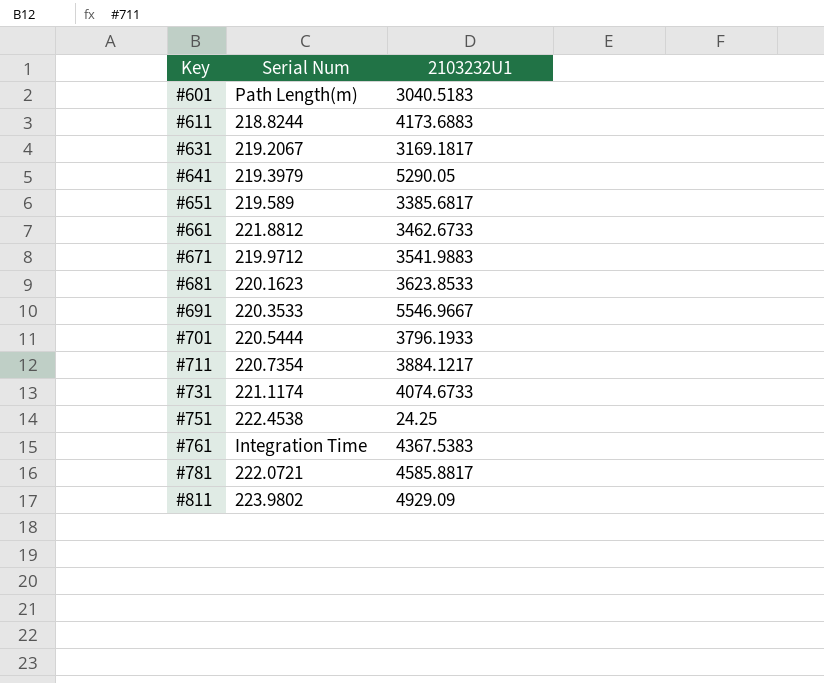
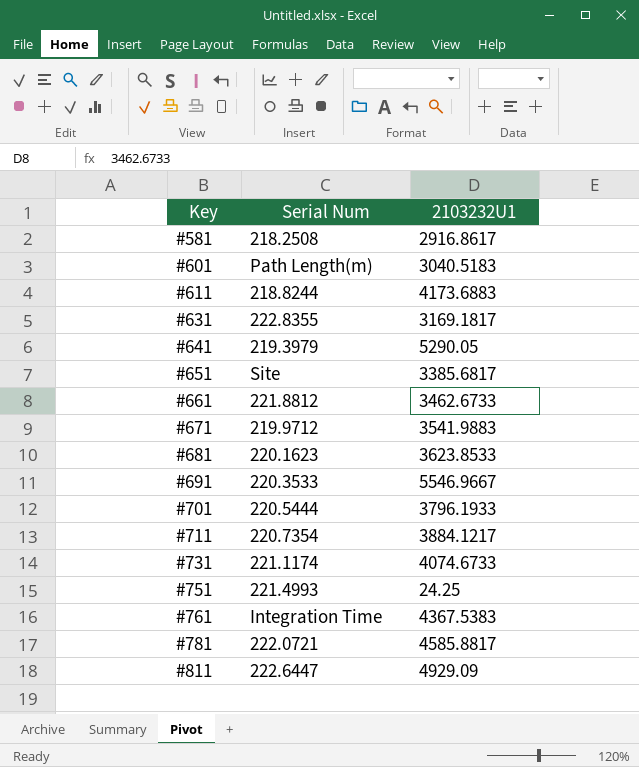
row #581: none -> 218.2508 | 2916.8617
#631 | Serial Num: 219.2067 -> 222.8355
#651 | Serial Num: 219.589 -> Site
#751 | Serial Num: 222.4538 -> 221.4993
#811 | Serial Num: 223.9802 -> 222.6447

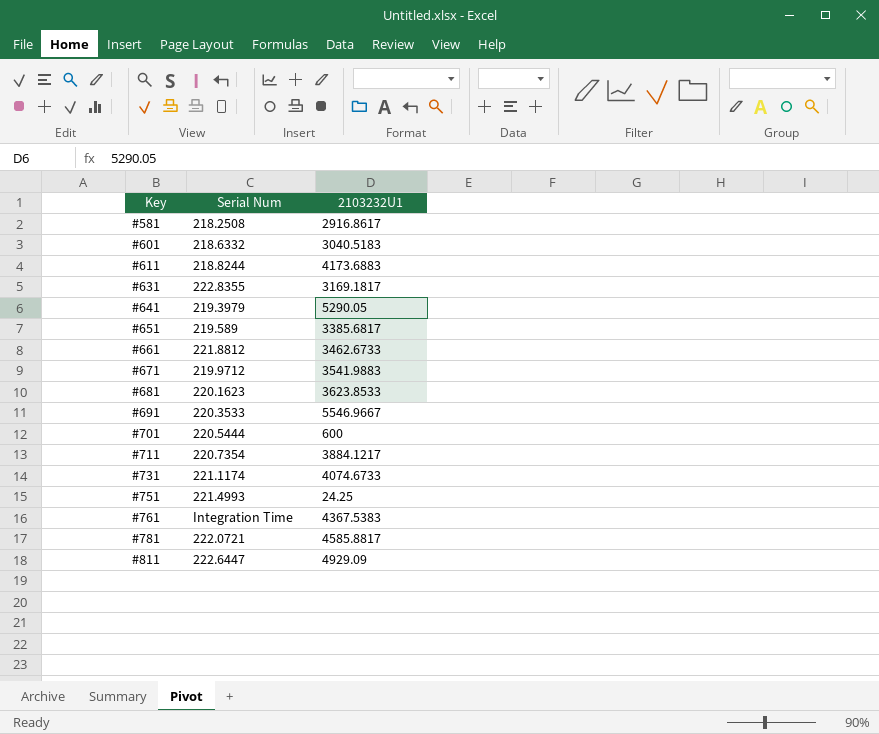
#601 | Serial Num: Path Length(m) -> 218.6332
#651 | Serial Num: Site -> 219.589
#701 | 2103232U1: 3796.1933 -> 600

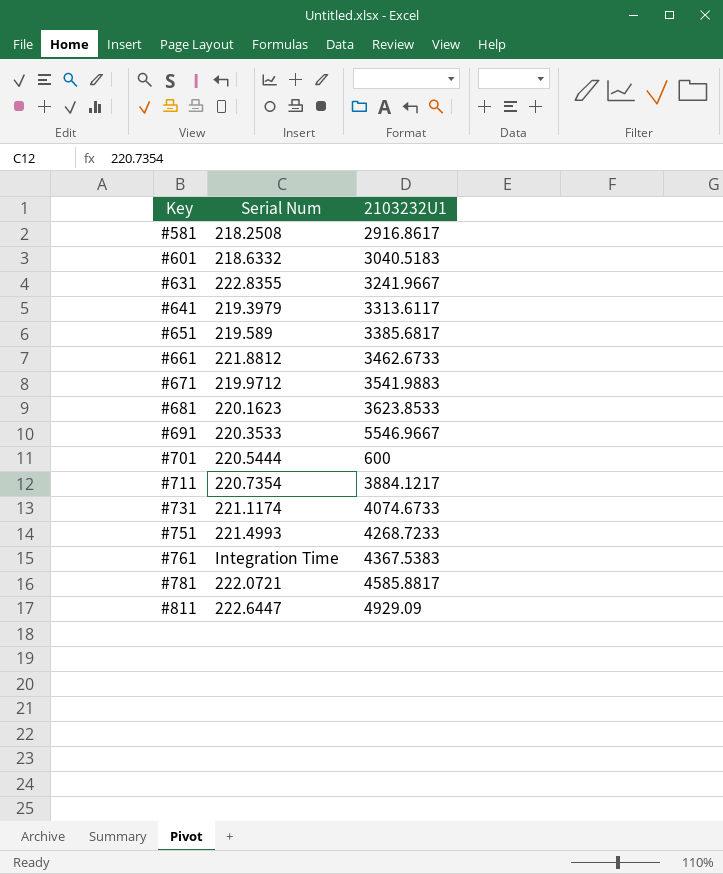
row #611: 218.8244 | 4173.6883 -> none
#631 | 2103232U1: 3169.1817 -> 3241.9667
#641 | 2103232U1: 5290.05 -> 3313.6117
#751 | 2103232U1: 24.25 -> 4268.7233

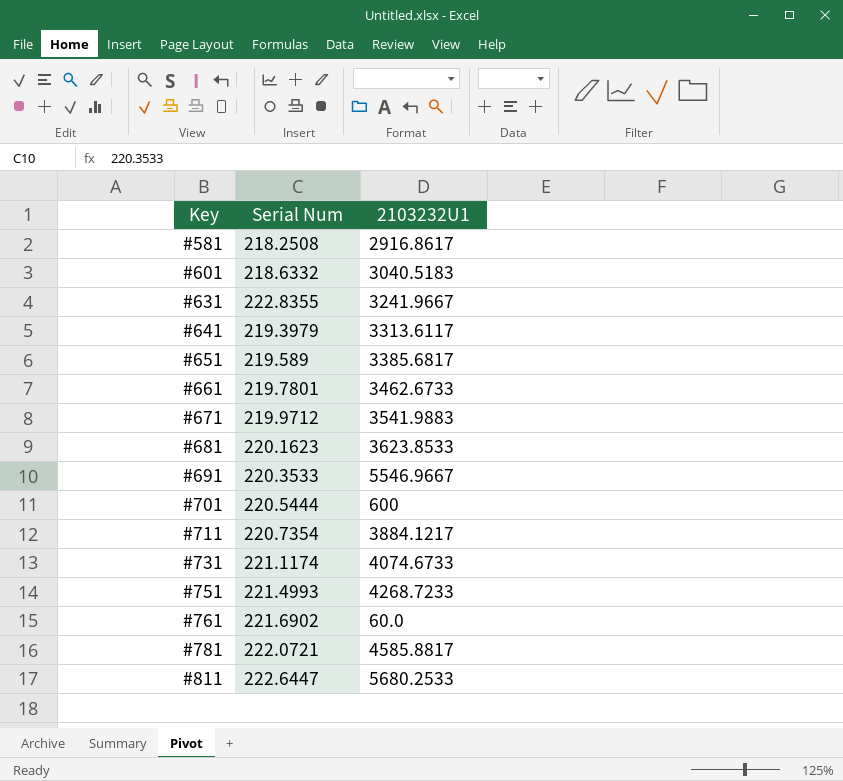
#661 | Serial Num: 221.8812 -> 219.7801
#761 | Serial Num: Integration Time -> 221.6902
#761 | 2103232U1: 4367.5383 -> 60.0
#811 | 2103232U1: 4929.09 -> 5680.2533

